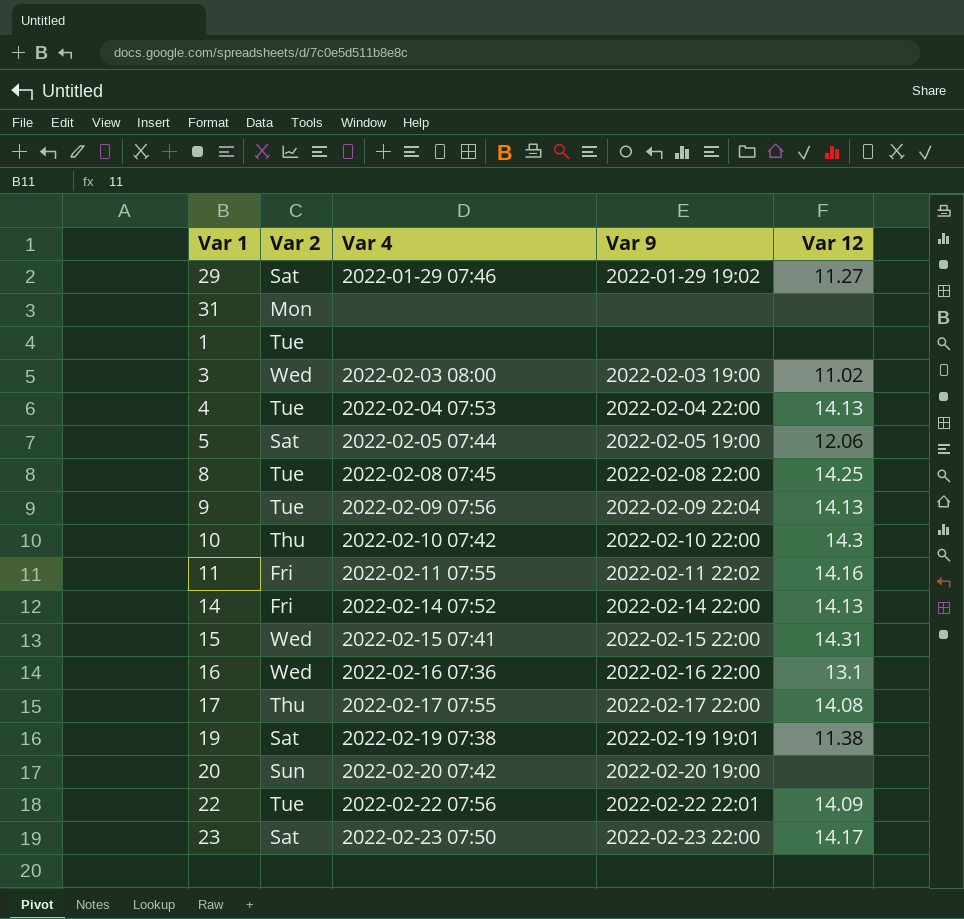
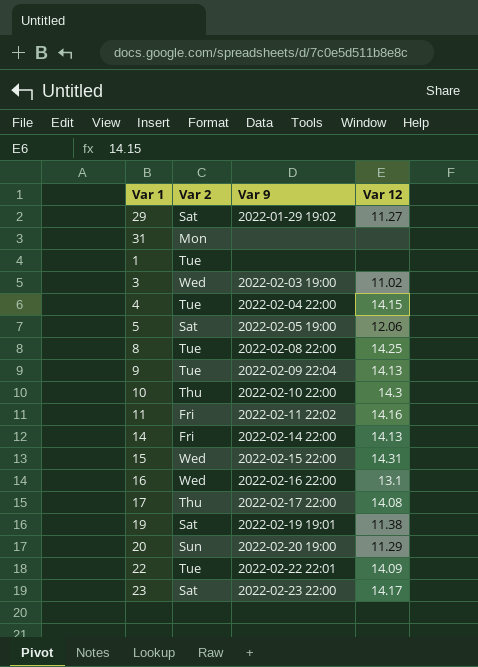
column Var 4 | position: 3 -> none
4 | Var 12: 14.13 -> 14.15
20 | Var 12: none -> 11.29

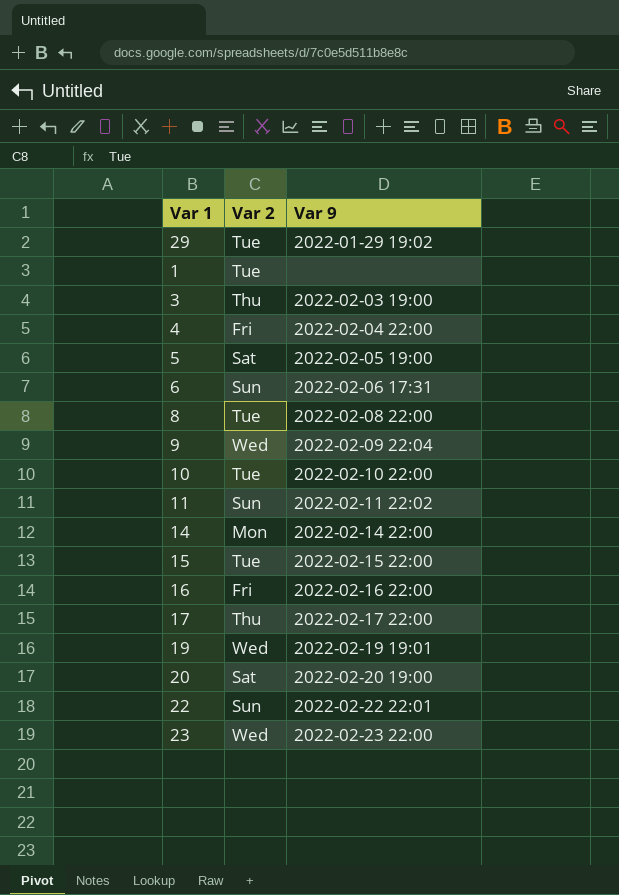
column Var 12 | position: 4 -> none
row 31: Mon | none | none -> none
29 | Var 2: Sat -> Tue
3 | Var 2: Wed -> Thu
4 | Var 2: Tue -> Fri
row 6: none -> Sun | 2022-02-06 17:31
9 | Var 2: Tue -> Wed
10 | Var 2: Thu -> Tue
11 | Var 2: Fri -> Sun
14 | Var 2: Fri -> Mon
15 | Var 2: Wed -> Tue
16 | Var 2: Wed -> Fri
19 | Var 2: Sat -> Wed
20 | Var 2: Sun -> Sat
22 | Var 2: Tue -> Sun
23 | Var 2: Sat -> Wed

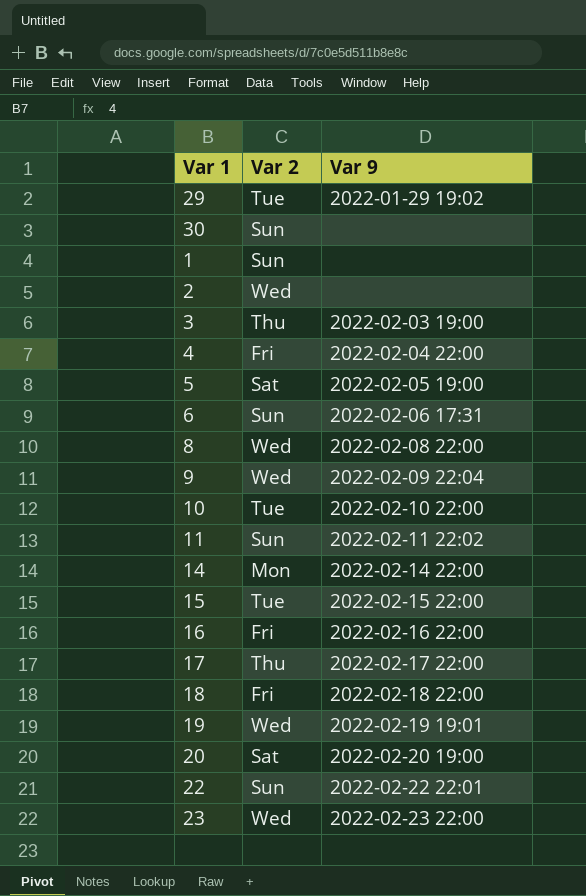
row 30: none -> Sun | none
1 | Var 2: Tue -> Sun
row 2: none -> Wed | none
8 | Var 2: Tue -> Wed
row 18: none -> Fri | 2022-02-18 22:00

